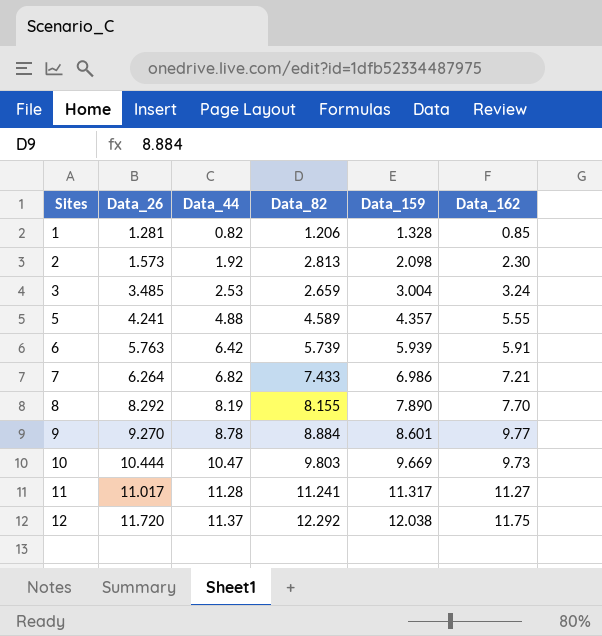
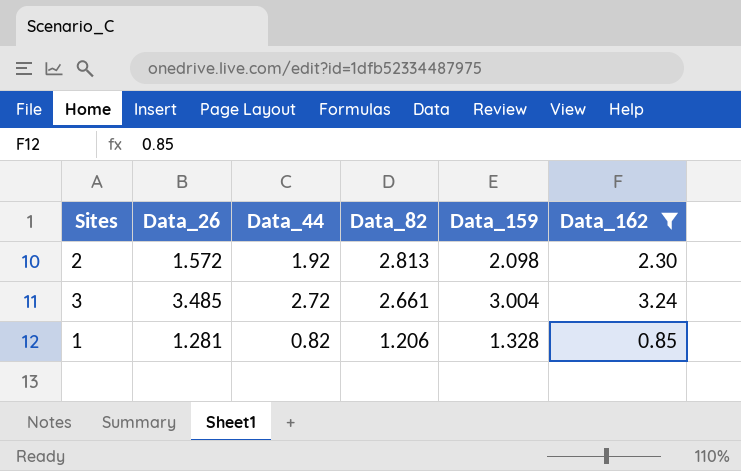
filter: none -> Data_162 <= 3.24
row order: Sites ascending -> Data_82 descending
2 | Data_26: 1.573 -> 1.572
3 | Data_44: 2.53 -> 2.72
3 | Data_82: 2.659 -> 2.661

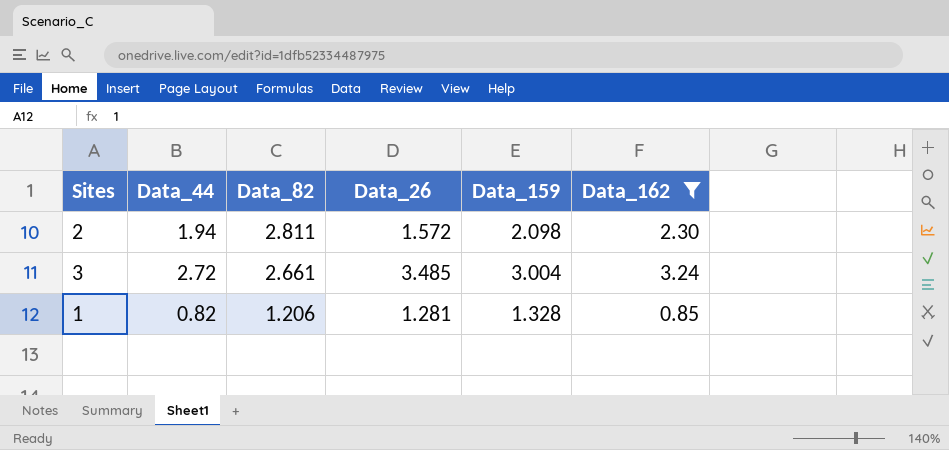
column Data_26 | position: 2 -> 4
2 | Data_44: 1.92 -> 1.94
2 | Data_82: 2.813 -> 2.811

